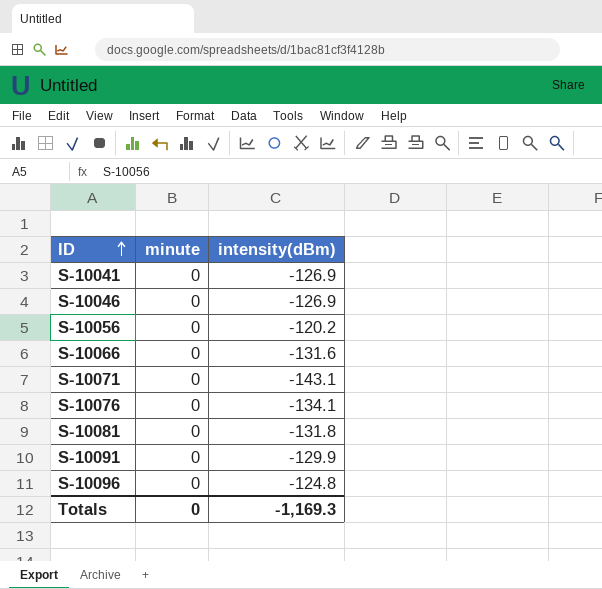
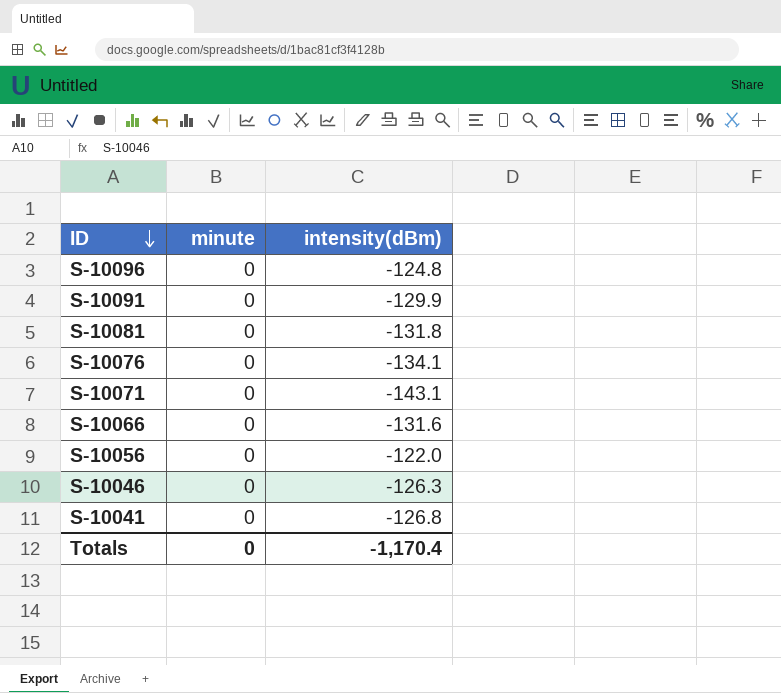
row order: ID ascending -> ID descending
S-10056 | intensity(dBm): -120.2 -> -122.0
S-10046 | intensity(dBm): -126.9 -> -126.3
S-10041 | intensity(dBm): -126.9 -> -126.8
Totals | intensity(dBm): -1,169.3 -> -1,170.4

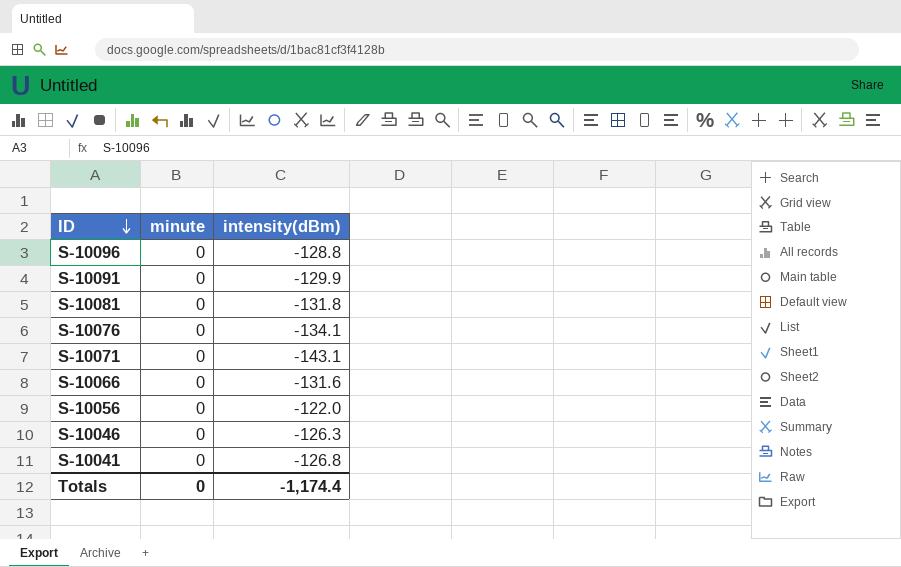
S-10096 | intensity(dBm): -124.8 -> -128.8
Totals | intensity(dBm): -1,170.4 -> -1,174.4

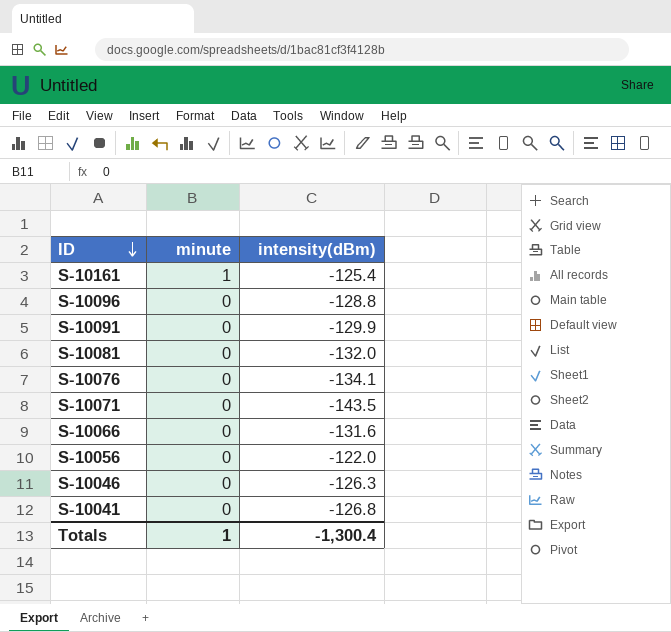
row S-10161: none -> 1 | -125.4
S-10081 | intensity(dBm): -131.8 -> -132.0
S-10071 | intensity(dBm): -143.1 -> -143.5
Totals | minute: 0 -> 1
Totals | intensity(dBm): -1,174.4 -> -1,300.4

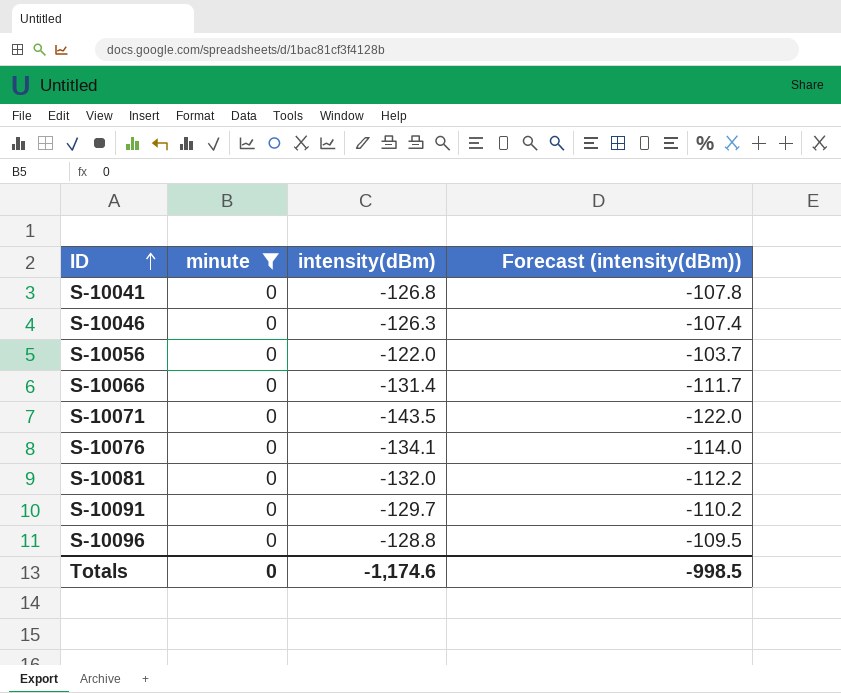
filter: none -> minute = 0
row order: ID descending -> ID ascending
column Forecast (intensity(dBm)) | formula: none -> [intensity(dBm)] * 0.85
S-10066 | intensity(dBm): -131.6 -> -131.4
S-10091 | intensity(dBm): -129.9 -> -129.7
Totals | minute: 1 -> 0
Totals | intensity(dBm): -1,300.4 -> -1,174.6

